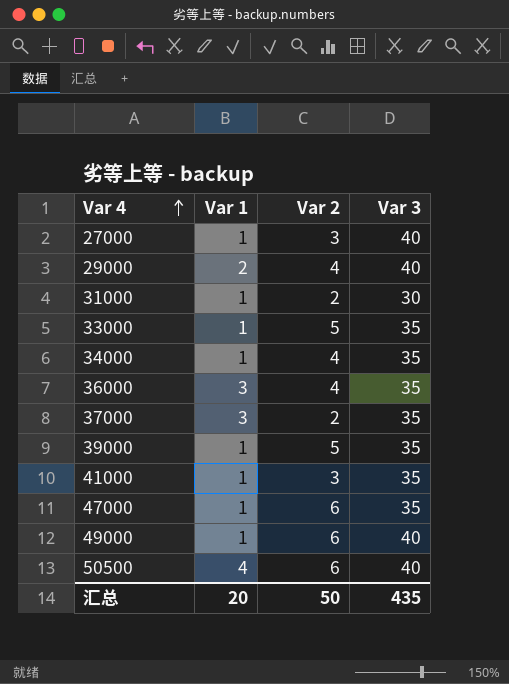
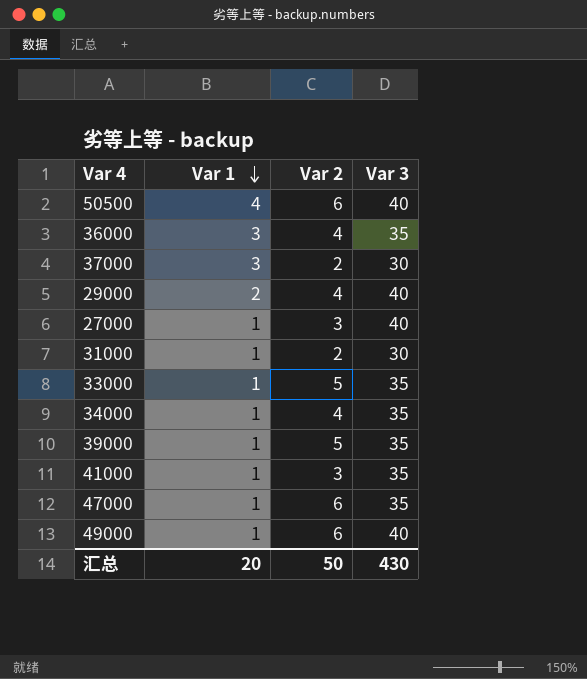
row order: Var 4 ascending -> Var 1 descending
37000 | Var 3: 35 -> 30
汇总 | Var 3: 435 -> 430

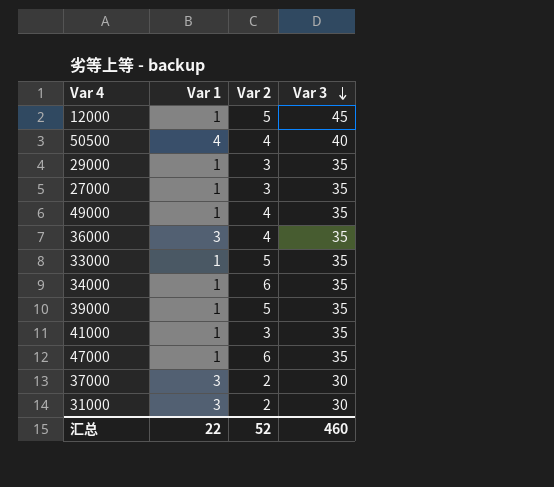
row order: Var 1 descending -> Var 3 descending
row 12000: none -> 1 | 5 | 45
50500 | Var 2: 6 -> 4
29000 | Var 1: 2 -> 1
29000 | Var 2: 4 -> 3
29000 | Var 3: 40 -> 35
27000 | Var 3: 40 -> 35
49000 | Var 2: 6 -> 4
49000 | Var 3: 40 -> 35
34000 | Var 2: 4 -> 6
31000 | Var 1: 1 -> 3
汇总 | Var 1: 20 -> 22
汇总 | Var 2: 50 -> 52
汇总 | Var 3: 430 -> 460

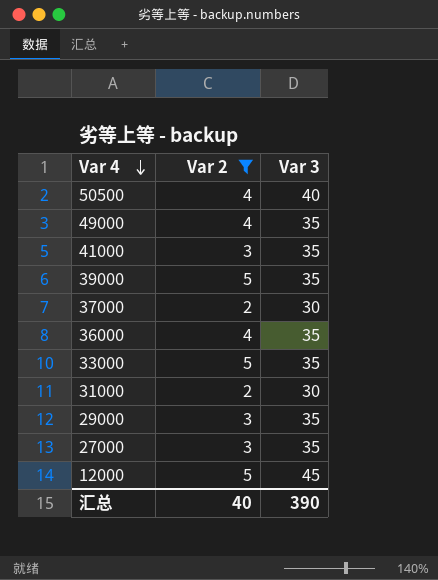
filter: none -> Var 2 != 6
row order: Var 3 descending -> Var 4 descending
column Var 1 | position: 2 -> none
汇总 | Var 2: 52 -> 40
汇总 | Var 3: 460 -> 390

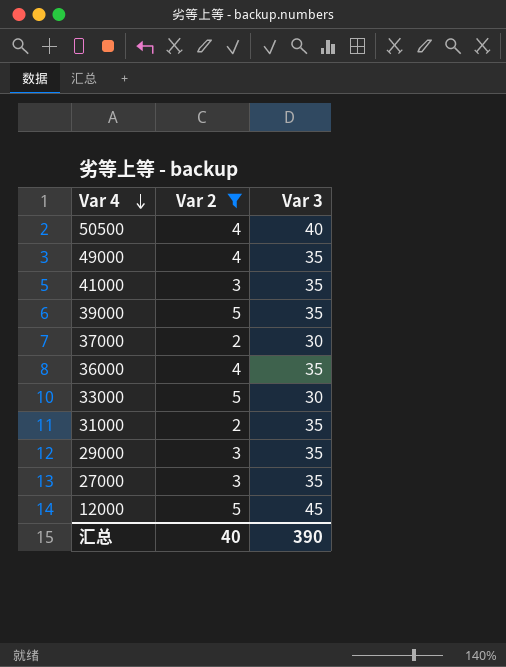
33000 | Var 3: 35 -> 30
31000 | Var 3: 30 -> 35

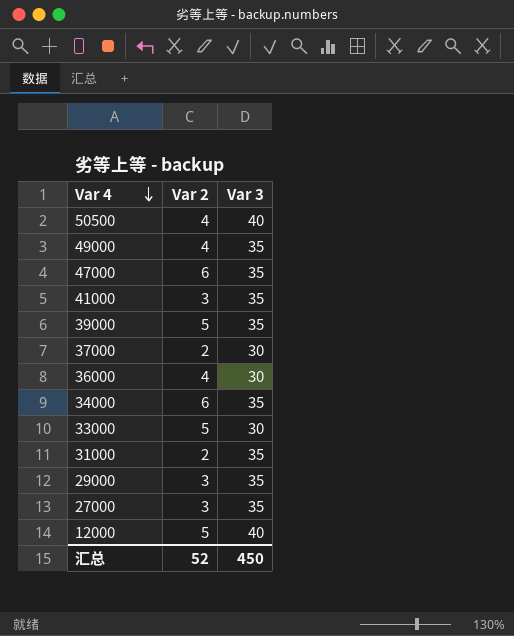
filter: Var 2 != 6 -> none
36000 | Var 3: 35 -> 30
12000 | Var 3: 45 -> 40
汇总 | Var 2: 40 -> 52
汇总 | Var 3: 390 -> 450

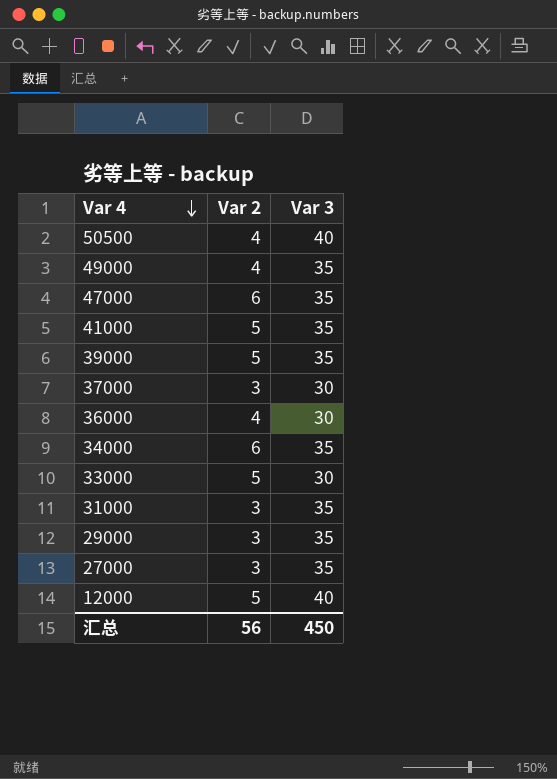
41000 | Var 2: 3 -> 5
37000 | Var 2: 2 -> 3
31000 | Var 2: 2 -> 3
汇总 | Var 2: 52 -> 56

